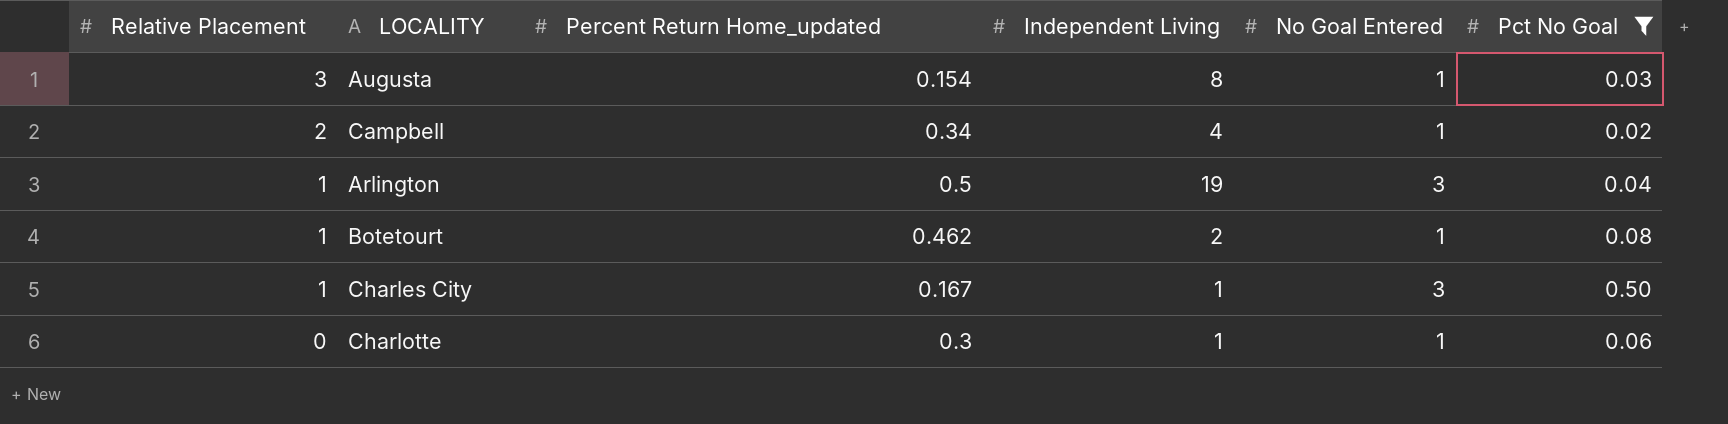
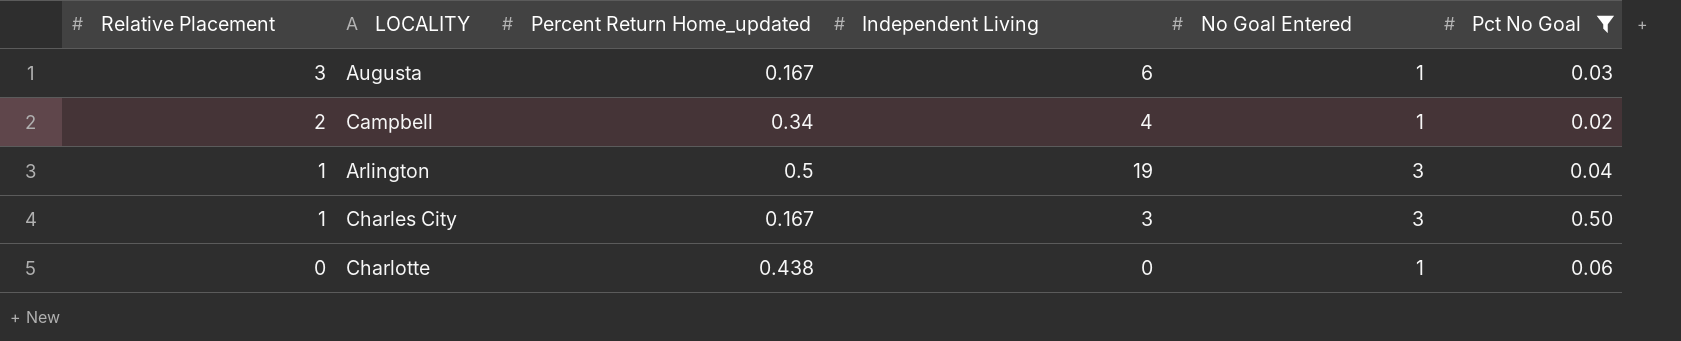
row Botetourt: 1 | 0.462 | 2 | 1 | 0.08 -> none
Augusta | Percent Return Home_updated: 0.154 -> 0.167
Augusta | Independent Living: 8 -> 6
Charles City | Independent Living: 1 -> 3
Charlotte | Percent Return Home_updated: 0.3 -> 0.438
Charlotte | Independent Living: 1 -> 0

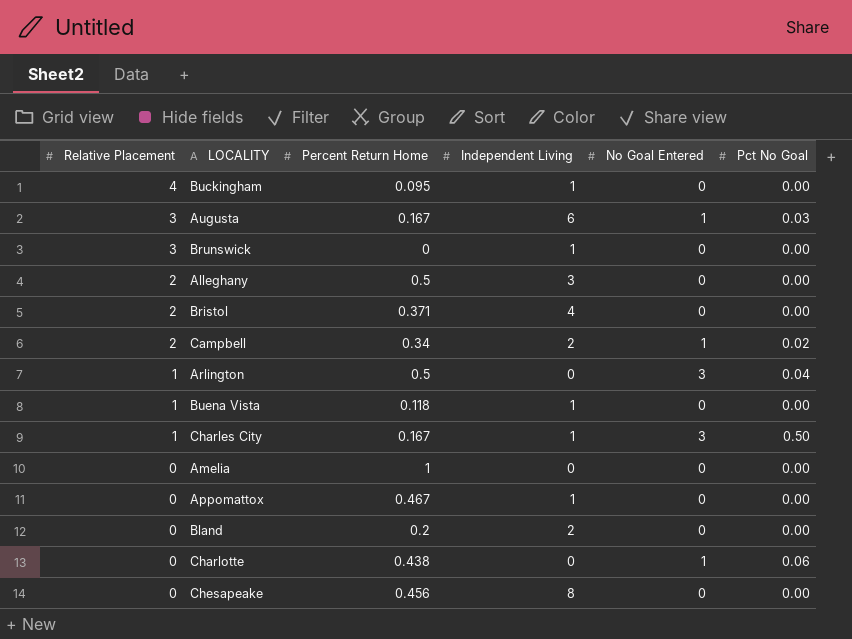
filter: Pct No Goal != 0.00 -> none
column name: Percent Return Home_updated -> Percent Return Home
Campbell | Independent Living: 4 -> 2
Arlington | Independent Living: 19 -> 0
Charles City | Independent Living: 3 -> 1

